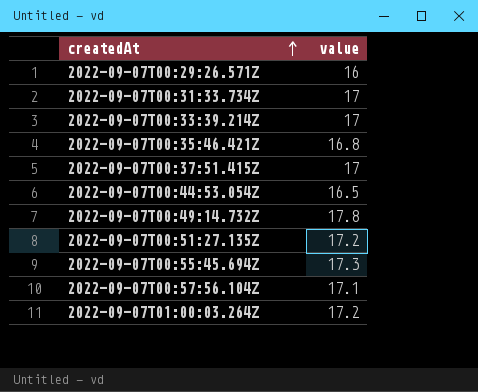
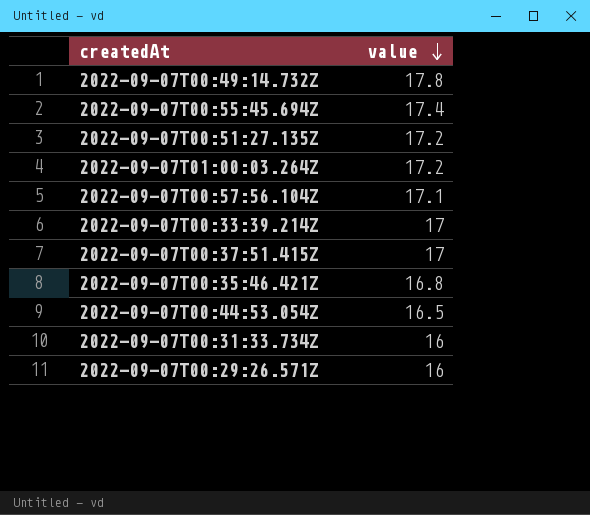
row order: createdAt ascending -> value descending
2022-09-07T00:55:45.694Z | value: 17.3 -> 17.4
2022-09-07T00:31:33.734Z | value: 17 -> 16

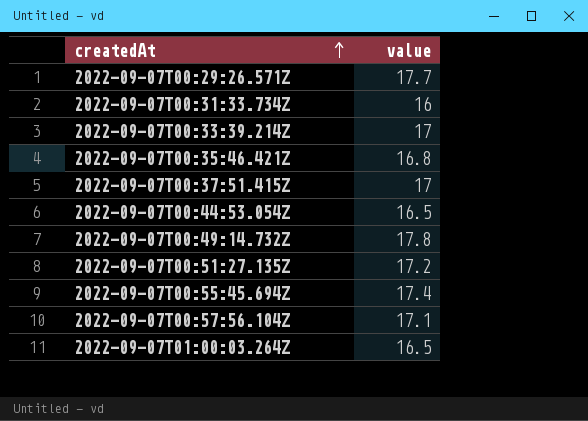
row order: value descending -> createdAt ascending
2022-09-07T00:29:26.571Z | value: 16 -> 17.7
2022-09-07T01:00:03.264Z | value: 17.2 -> 16.5

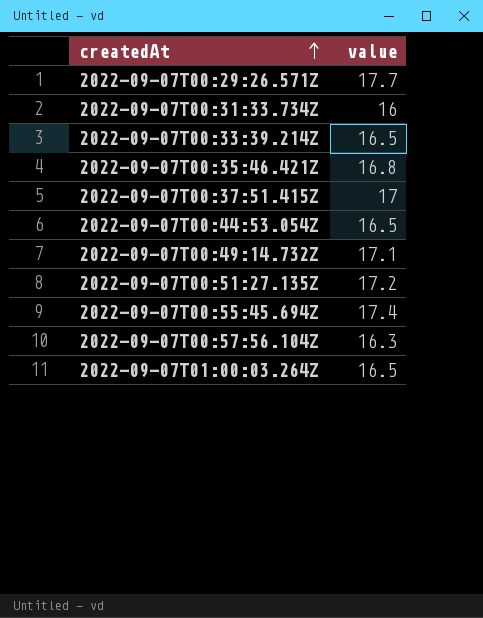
2022-09-07T00:33:39.214Z | value: 17 -> 16.5
2022-09-07T00:49:14.732Z | value: 17.8 -> 17.1
2022-09-07T00:57:56.104Z | value: 17.1 -> 16.3

